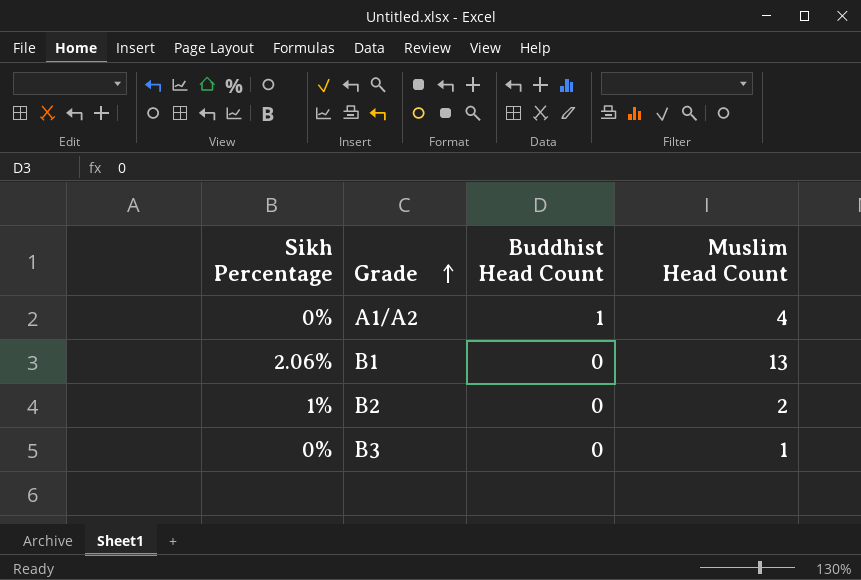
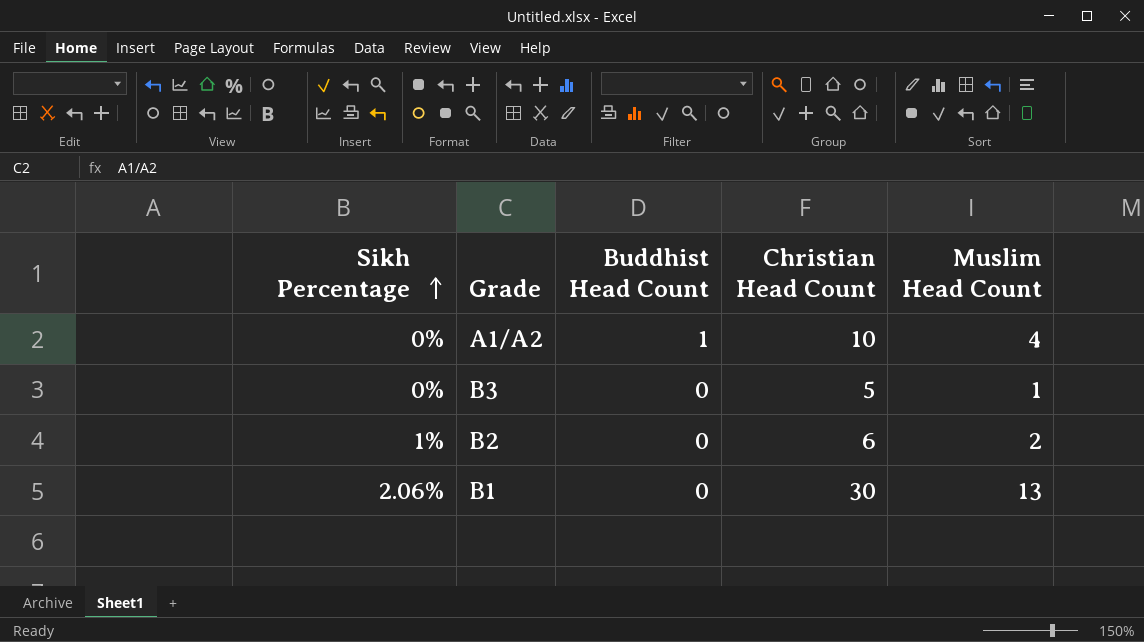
row order: Grade ascending -> Sikh Percentage ascending
column Christian Head Count | position: none -> 4

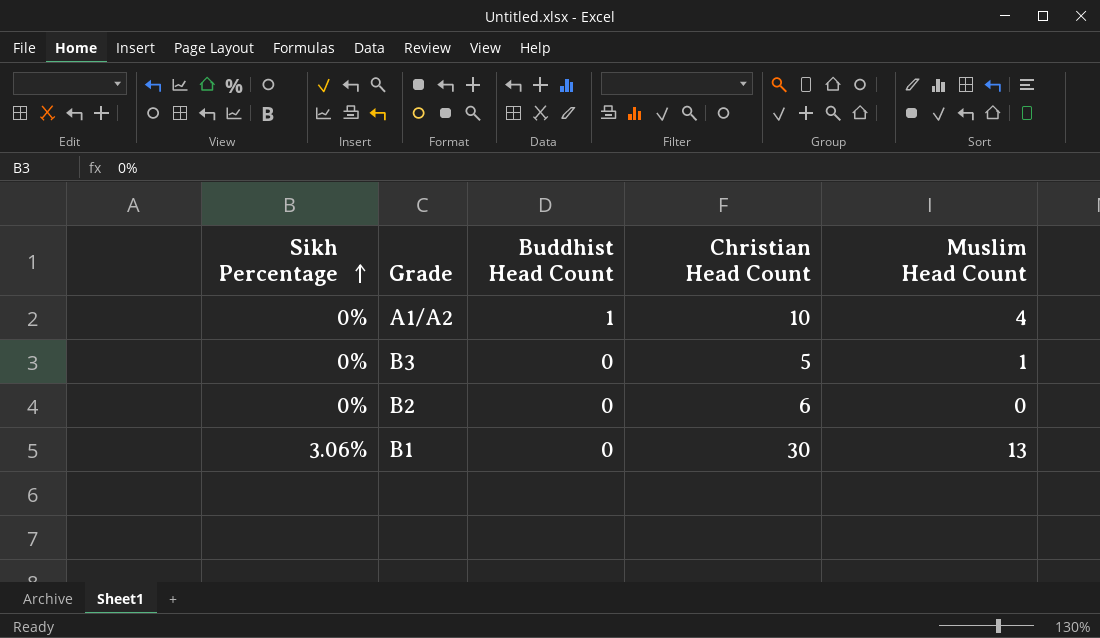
B2 | Sikh Percentage: 1% -> 0%
B2 | Muslim Head Count: 2 -> 0
B1 | Sikh Percentage: 2.06% -> 3.06%

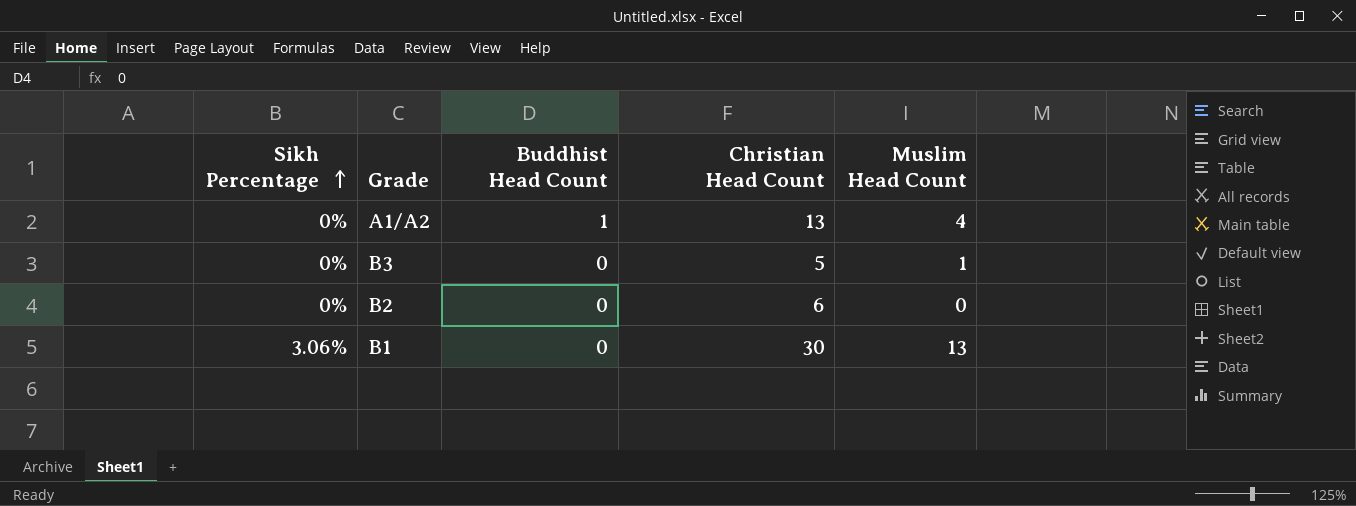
A1/A2 | Christian Head Count: 10 -> 13

